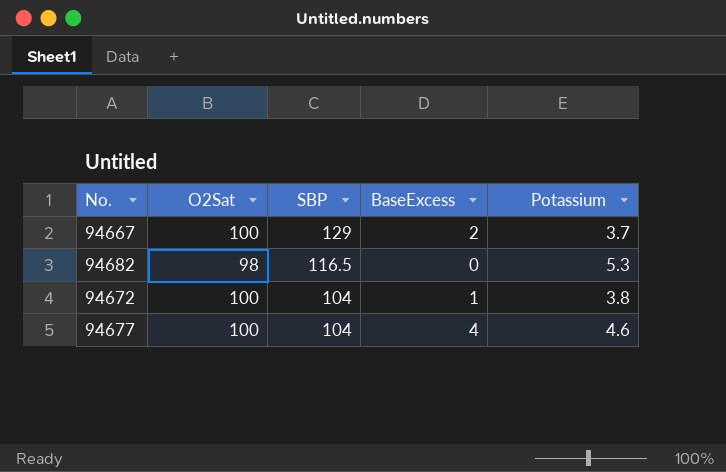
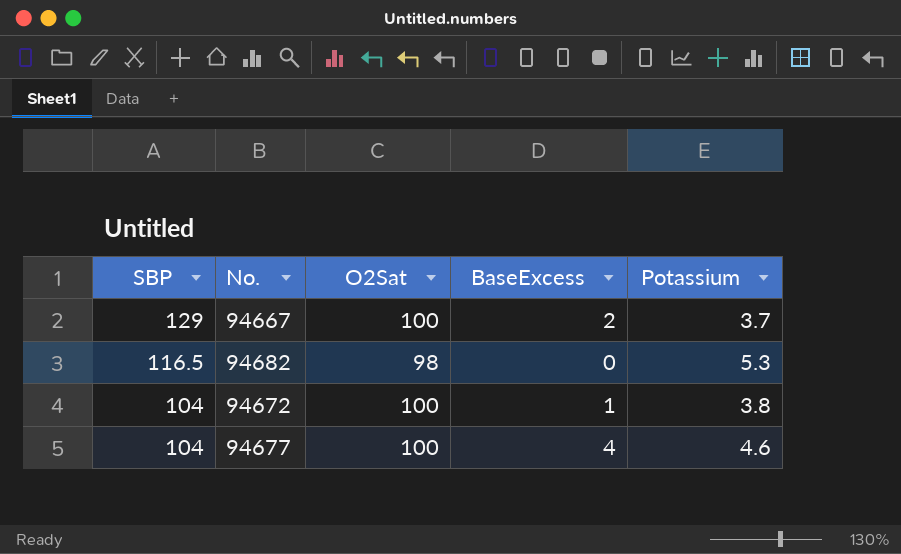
column SBP | position: 3 -> 1

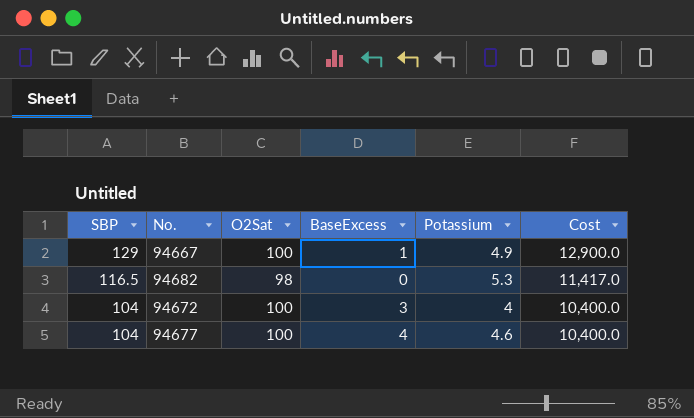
column Cost | formula: none -> [SBP] * [O2Sat]
94667 | BaseExcess: 2 -> 1
94667 | Potassium: 3.7 -> 4.9
94672 | BaseExcess: 1 -> 3
94672 | Potassium: 3.8 -> 4

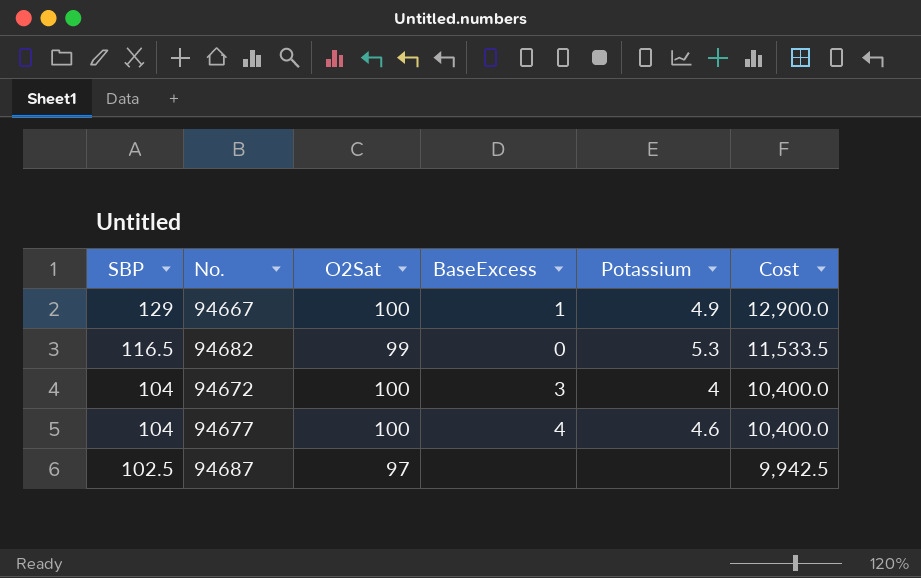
94682 | O2Sat: 98 -> 99
94682 | Cost: 11,417.0 -> 11,533.5
row 94687: none -> 102.5 | 97 | none | none | 9,942.5

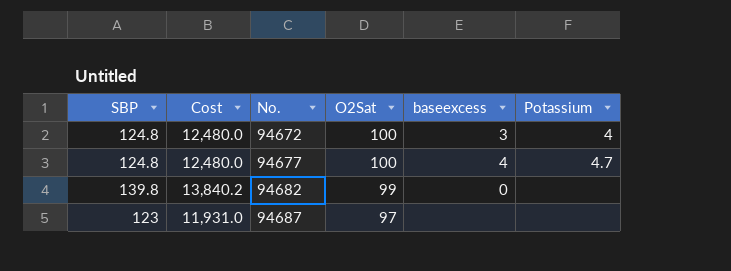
row order: SBP descending -> No. ascending
column Cost | position: 6 -> 2
column name: BaseExcess -> baseexcess
row 94667: 129 | 100 | 1 | 4.9 | 12,900.0 -> none
94672 | SBP: 104 -> 124.8
94672 | Cost: 10,400.0 -> 12,480.0
94677 | SBP: 104 -> 124.8
94677 | Cost: 10,400.0 -> 12,480.0
94677 | Potassium: 4.6 -> 4.7
94682 | SBP: 116.5 -> 139.8
94682 | Cost: 11,533.5 -> 13,840.2
94682 | Potassium: 5.3 -> none
94687 | SBP: 102.5 -> 123
94687 | Cost: 9,942.5 -> 11,931.0

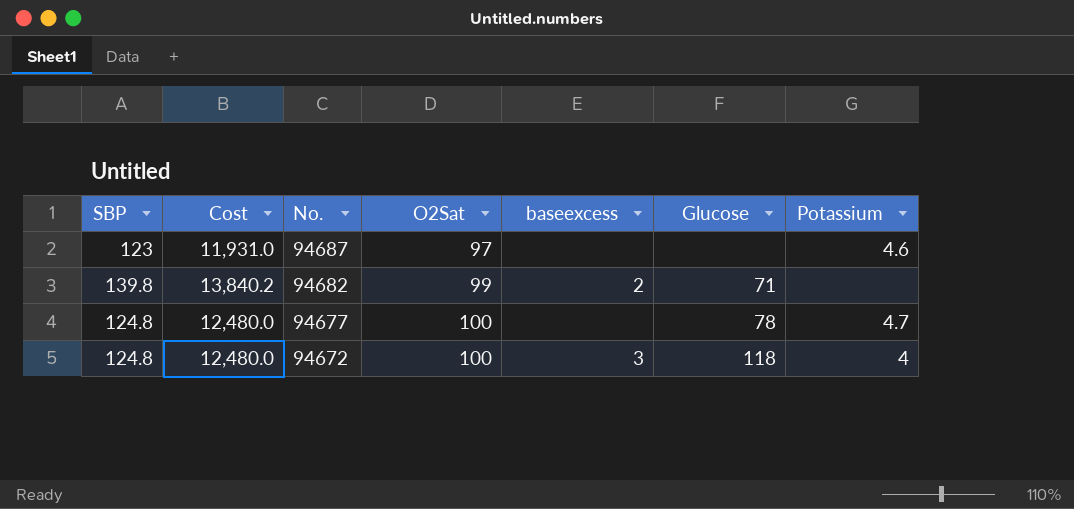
row order: No. ascending -> No. descending
column Glucose | position: none -> 6
94687 | Potassium: none -> 4.6
94682 | baseexcess: 0 -> 2
94677 | baseexcess: 4 -> none

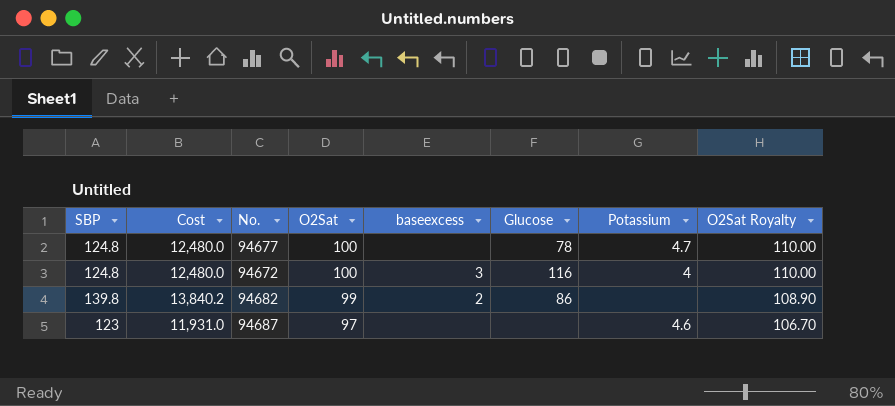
row order: No. descending -> O2Sat descending
column O2Sat Royalty | formula: none -> [O2Sat] * 1.1
94672 | Glucose: 118 -> 116
94682 | Glucose: 71 -> 86

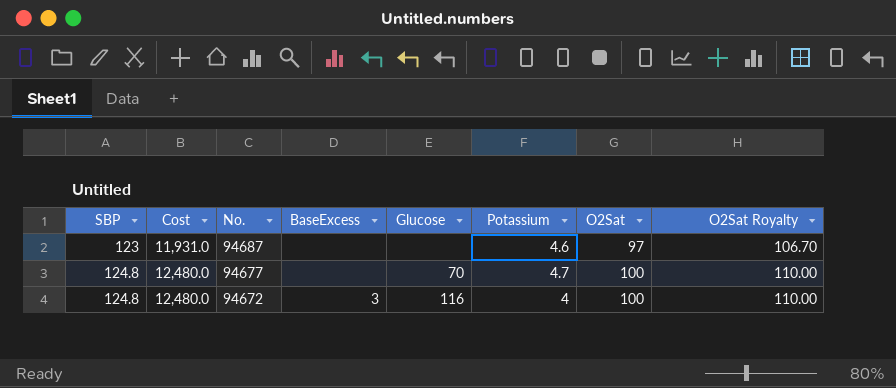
row order: O2Sat descending -> SBP ascending
column name: baseexcess -> BaseExcess
column O2Sat | position: 4 -> 7
row 94682: 139.8 | 13,840.2 | 99 | 2 | 86 | none | 108.90 -> none
94677 | Glucose: 78 -> 70

